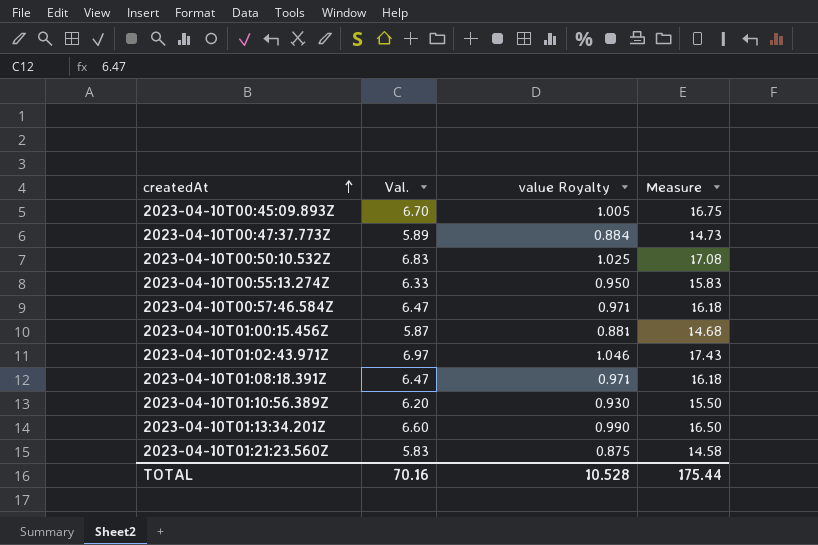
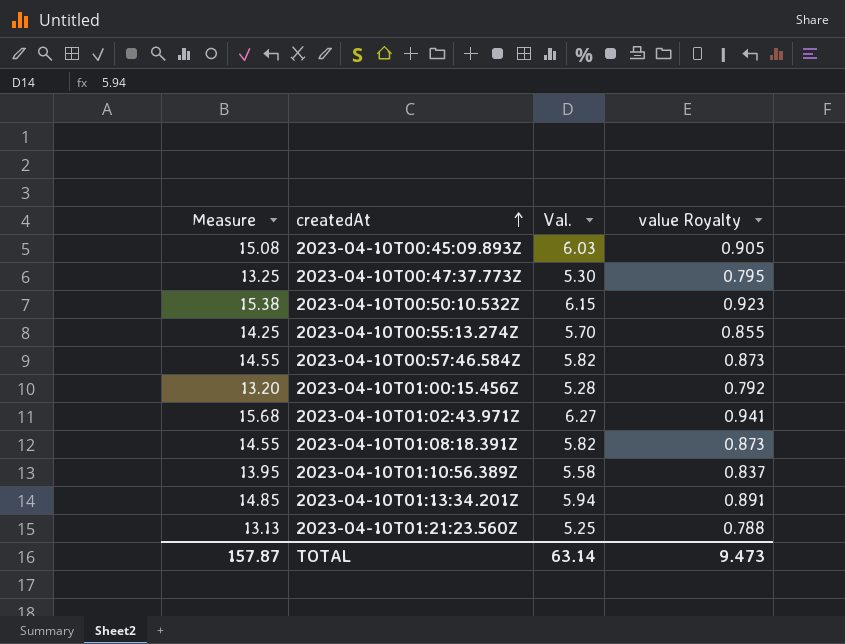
column Measure | position: 4 -> 1
2023-04-10T00:45:09.893Z | Measure: 16.75 -> 15.08
2023-04-10T00:45:09.893Z | Val.: 6.70 -> 6.03
2023-04-10T00:45:09.893Z | value Royalty: 1.005 -> 0.905
2023-04-10T00:47:37.773Z | Measure: 14.73 -> 13.25
2023-04-10T00:47:37.773Z | Val.: 5.89 -> 5.30
2023-04-10T00:47:37.773Z | value Royalty: 0.884 -> 0.795
2023-04-10T00:50:10.532Z | Measure: 17.08 -> 15.38
2023-04-10T00:50:10.532Z | Val.: 6.83 -> 6.15
2023-04-10T00:50:10.532Z | value Royalty: 1.025 -> 0.923
2023-04-10T00:55:13.274Z | Measure: 15.83 -> 14.25
2023-04-10T00:55:13.274Z | Val.: 6.33 -> 5.70
2023-04-10T00:55:13.274Z | value Royalty: 0.950 -> 0.855
2023-04-10T00:57:46.584Z | Measure: 16.18 -> 14.55
2023-04-10T00:57:46.584Z | Val.: 6.47 -> 5.82
2023-04-10T00:57:46.584Z | value Royalty: 0.971 -> 0.873
2023-04-10T01:00:15.456Z | Measure: 14.68 -> 13.20
2023-04-10T01:00:15.456Z | Val.: 5.87 -> 5.28
2023-04-10T01:00:15.456Z | value Royalty: 0.881 -> 0.792
2023-04-10T01:02:43.971Z | Measure: 17.43 -> 15.68
2023-04-10T01:02:43.971Z | Val.: 6.97 -> 6.27
2023-04-10T01:02:43.971Z | value Royalty: 1.046 -> 0.941
2023-04-10T01:08:18.391Z | Measure: 16.18 -> 14.55
2023-04-10T01:08:18.391Z | Val.: 6.47 -> 5.82
2023-04-10T01:08:18.391Z | value Royalty: 0.971 -> 0.873
2023-04-10T01:10:56.389Z | Measure: 15.50 -> 13.95
2023-04-10T01:10:56.389Z | Val.: 6.20 -> 5.58
2023-04-10T01:10:56.389Z | value Royalty: 0.930 -> 0.837
2023-04-10T01:13:34.201Z | Measure: 16.50 -> 14.85
2023-04-10T01:13:34.201Z | Val.: 6.60 -> 5.94
2023-04-10T01:13:34.201Z | value Royalty: 0.990 -> 0.891
2023-04-10T01:21:23.560Z | Measure: 14.58 -> 13.13
2023-04-10T01:21:23.560Z | Val.: 5.83 -> 5.25
2023-04-10T01:21:23.560Z | value Royalty: 0.875 -> 0.788
TOTAL | Measure: 175.44 -> 157.87
TOTAL | Val.: 70.16 -> 63.14
TOTAL | value Royalty: 10.528 -> 9.473

